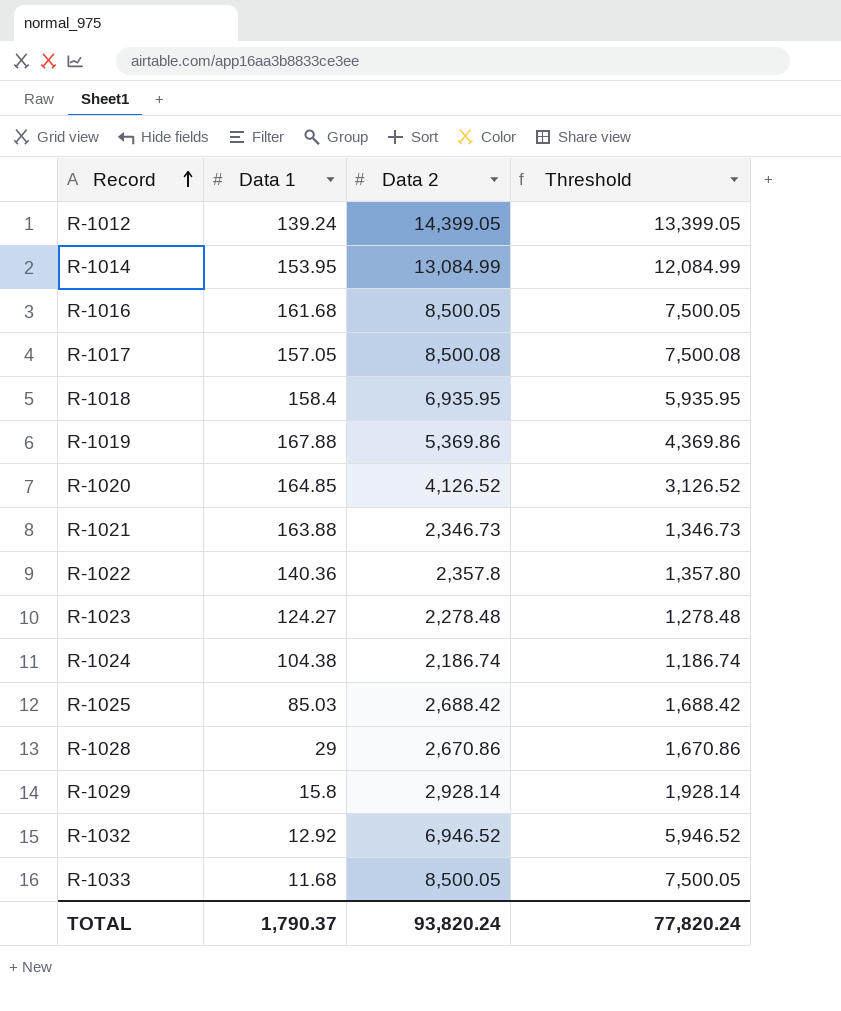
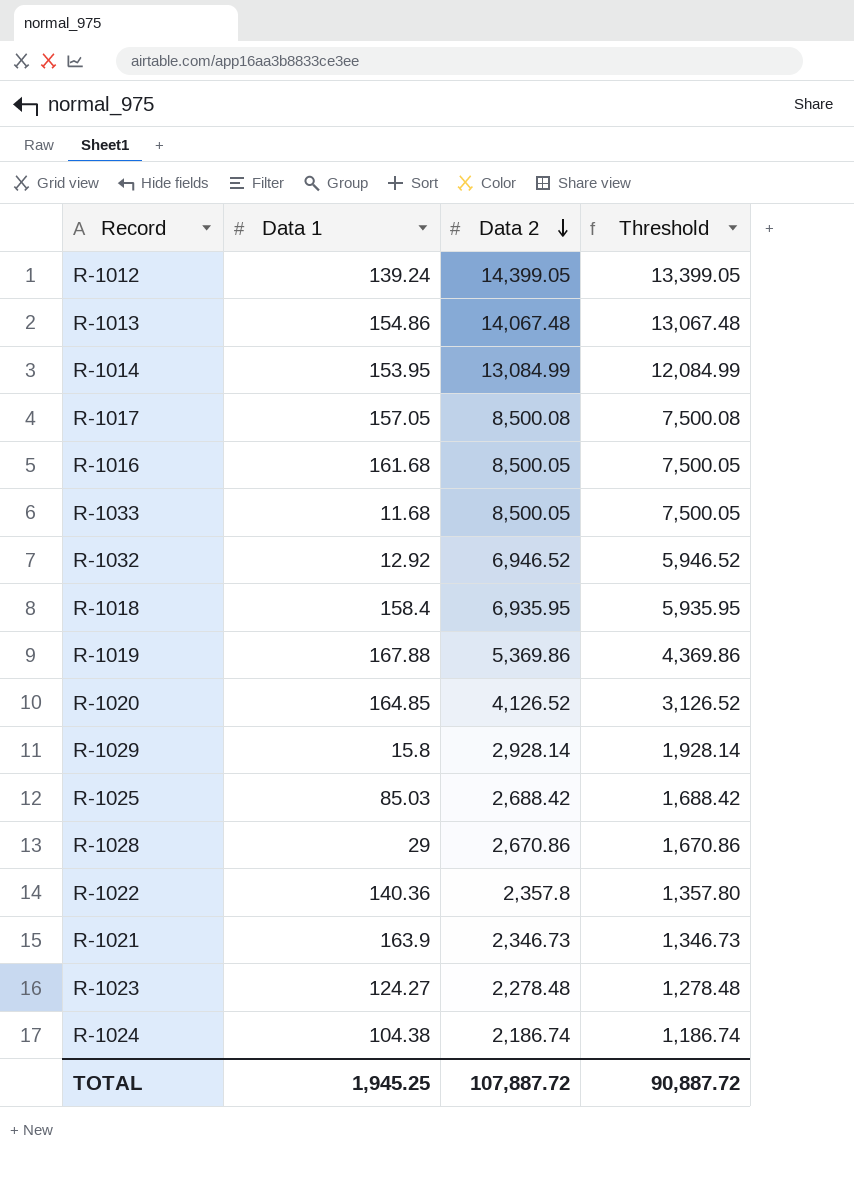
row order: Record ascending -> Data 2 descending
row R-1013: none -> 154.86 | 14,067.48 | 13,067.48
R-1021 | Data 1: 163.88 -> 163.9
TOTAL | Data 1: 1,790.37 -> 1,945.25
TOTAL | Data 2: 93,820.24 -> 107,887.72
TOTAL | Threshold: 77,820.24 -> 90,887.72

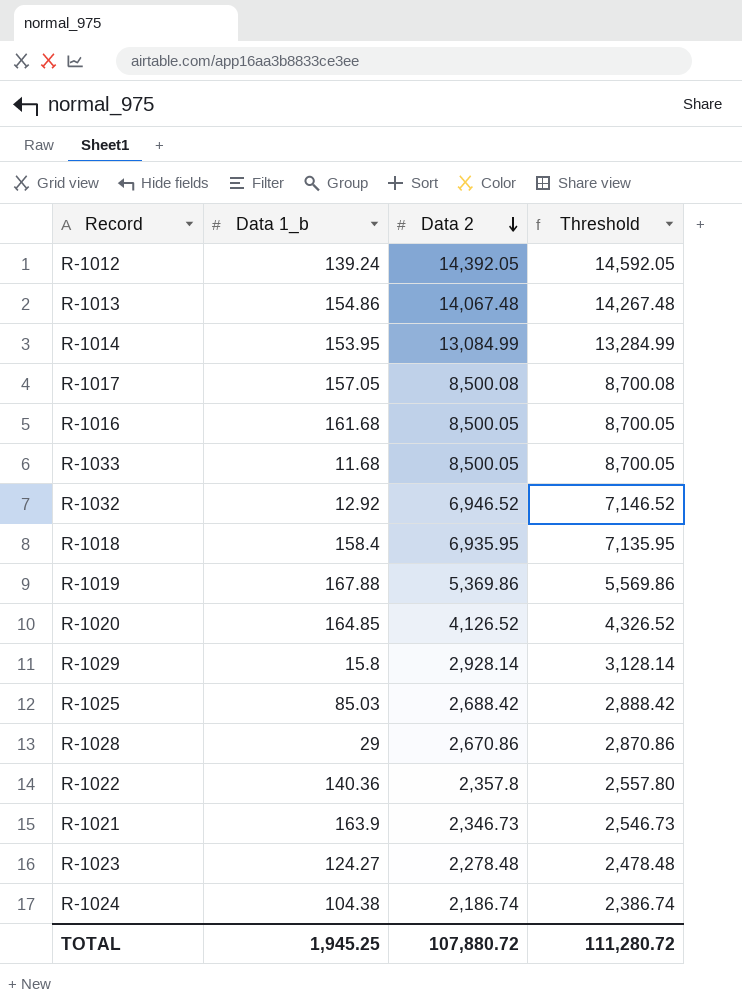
column name: Data 1 -> Data 1_b
column Threshold | formula: [Data 2] - 1000 -> [Data 2] + 200
R-1012 | Data 2: 14,399.05 -> 14,392.05
TOTAL | Data 2: 107,887.72 -> 107,880.72
TOTAL | Threshold: 90,887.72 -> 111,280.72

